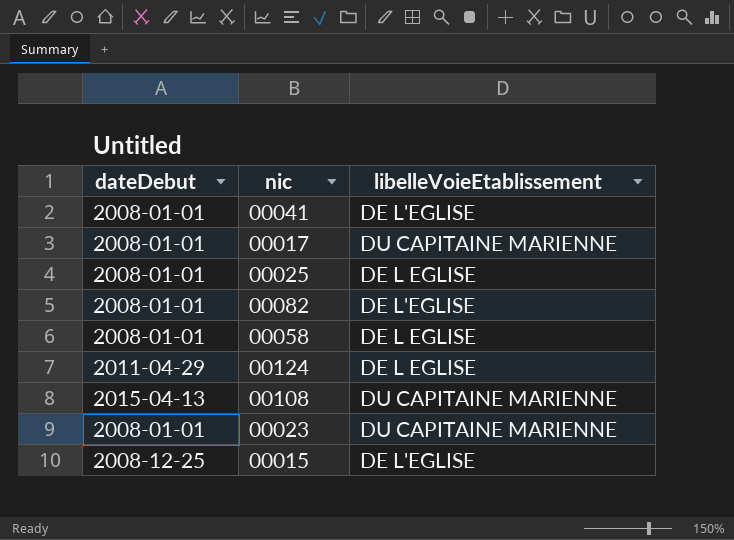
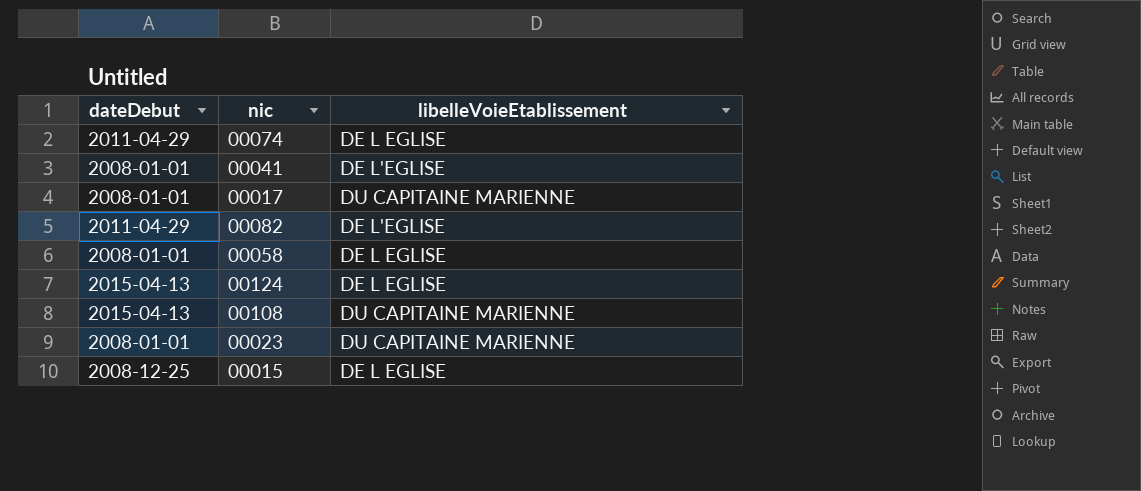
row 00025: 2008-01-01 | DE L EGLISE -> none
row 00074: none -> 2011-04-29 | DE L EGLISE
00082 | dateDebut: 2008-01-01 -> 2011-04-29
00124 | dateDebut: 2011-04-29 -> 2015-04-13
00015 | libelleVoieEtablissement: DE L'EGLISE -> DE L EGLISE

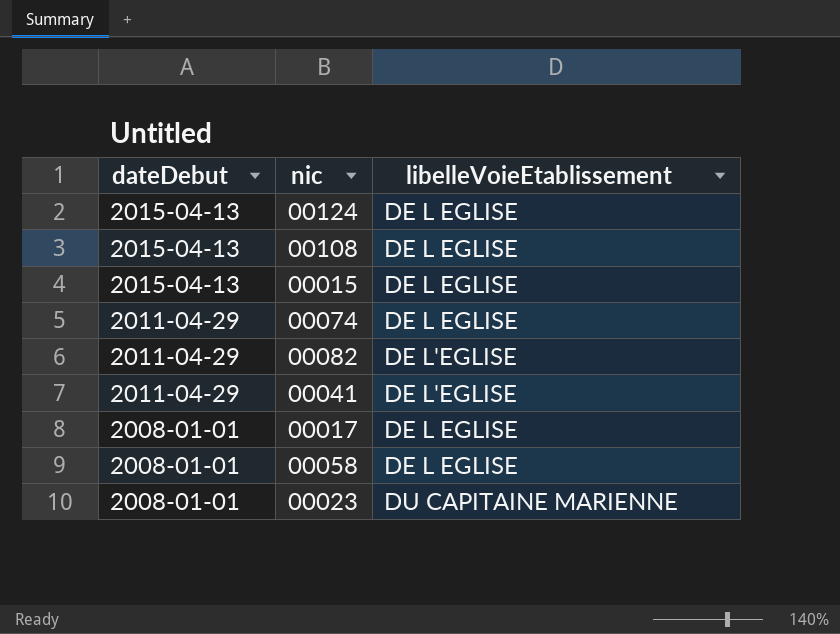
row order: none -> dateDebut descending
00108 | libelleVoieEtablissement: DU CAPITAINE MARIENNE -> DE L EGLISE
00015 | dateDebut: 2008-12-25 -> 2015-04-13
00041 | dateDebut: 2008-01-01 -> 2011-04-29
00017 | libelleVoieEtablissement: DU CAPITAINE MARIENNE -> DE L EGLISE

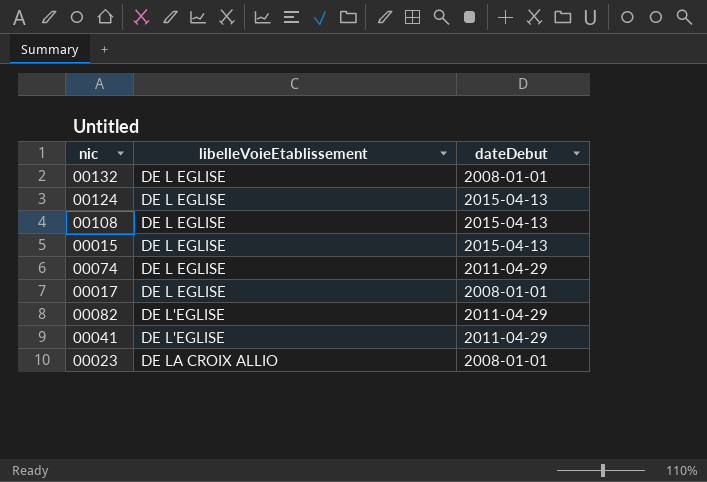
row order: dateDebut descending -> libelleVoieEtablissement ascending
column dateDebut | position: 1 -> 3
row 00058: 2008-01-01 | DE L EGLISE -> none
row 00132: none -> DE L EGLISE | 2008-01-01
00023 | libelleVoieEtablissement: DU CAPITAINE MARIENNE -> DE LA CROIX ALLIO

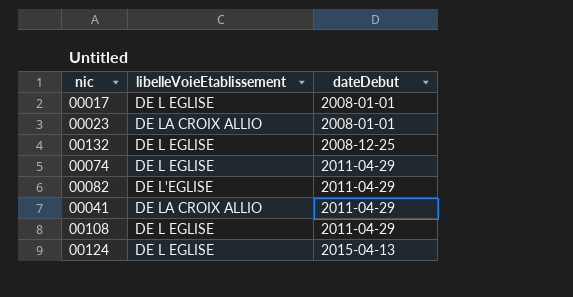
row order: libelleVoieEtablissement ascending -> dateDebut ascending
row 00015: DE L EGLISE | 2015-04-13 -> none
00132 | dateDebut: 2008-01-01 -> 2008-12-25
00041 | libelleVoieEtablissement: DE L'EGLISE -> DE LA CROIX ALLIO
00108 | dateDebut: 2015-04-13 -> 2011-04-29

